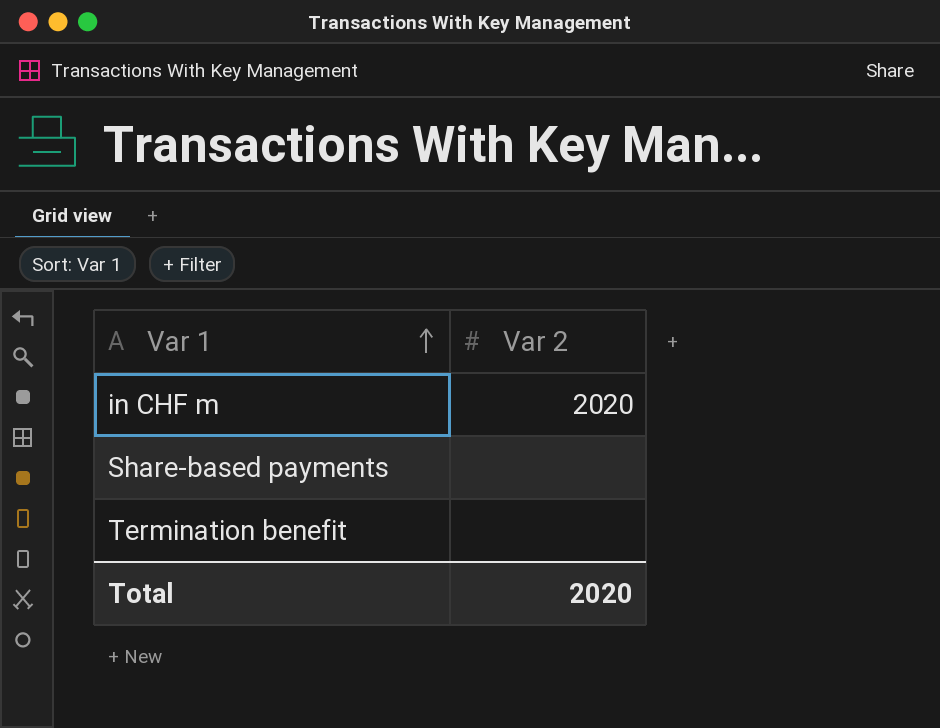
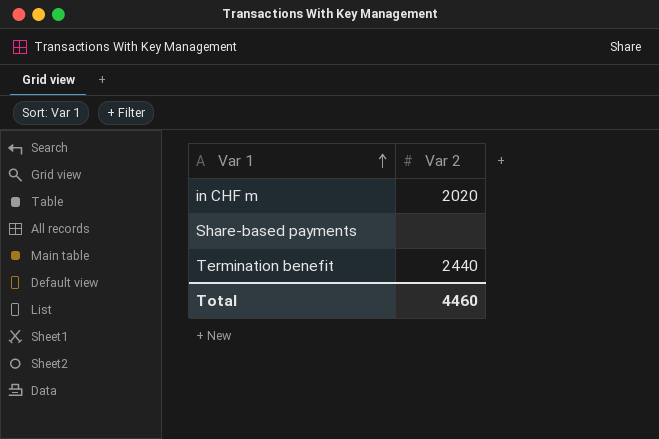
Termination benefit | Var 2: none -> 2440
Total | Var 2: 2020 -> 4460

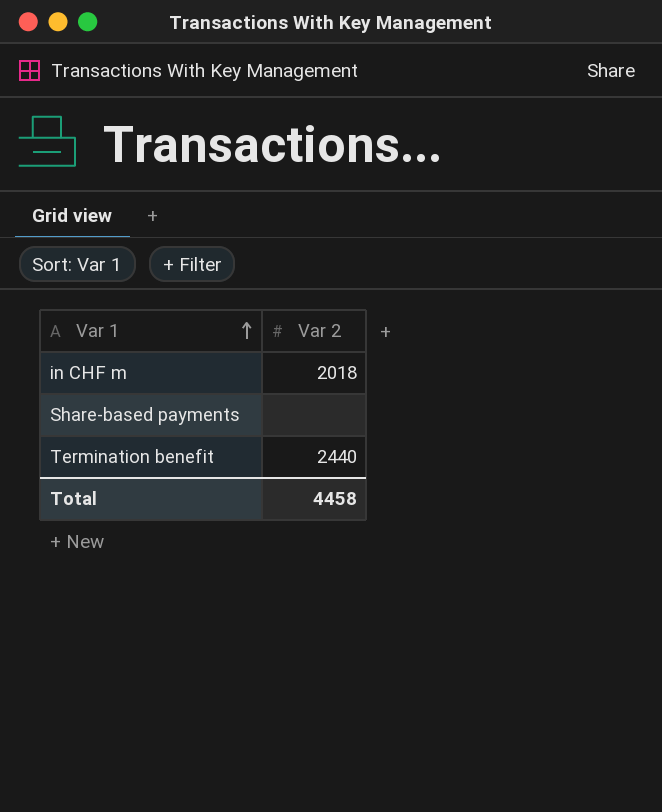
in CHF m | Var 2: 2020 -> 2018
Total | Var 2: 4460 -> 4458

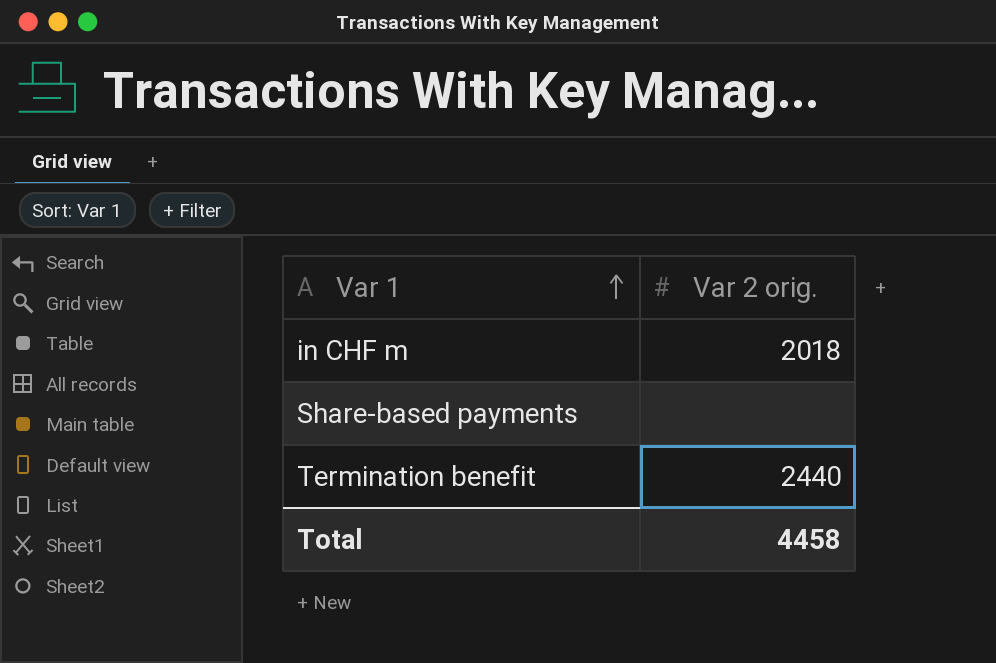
column name: Var 2 -> Var 2 orig.

